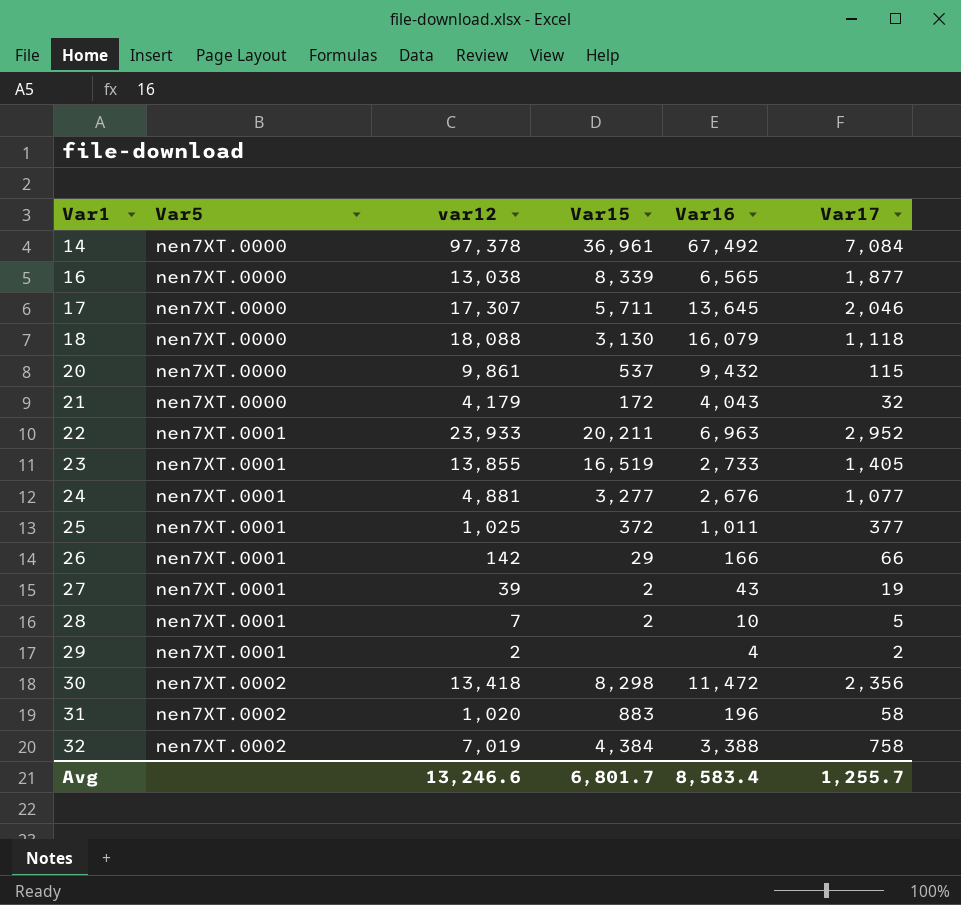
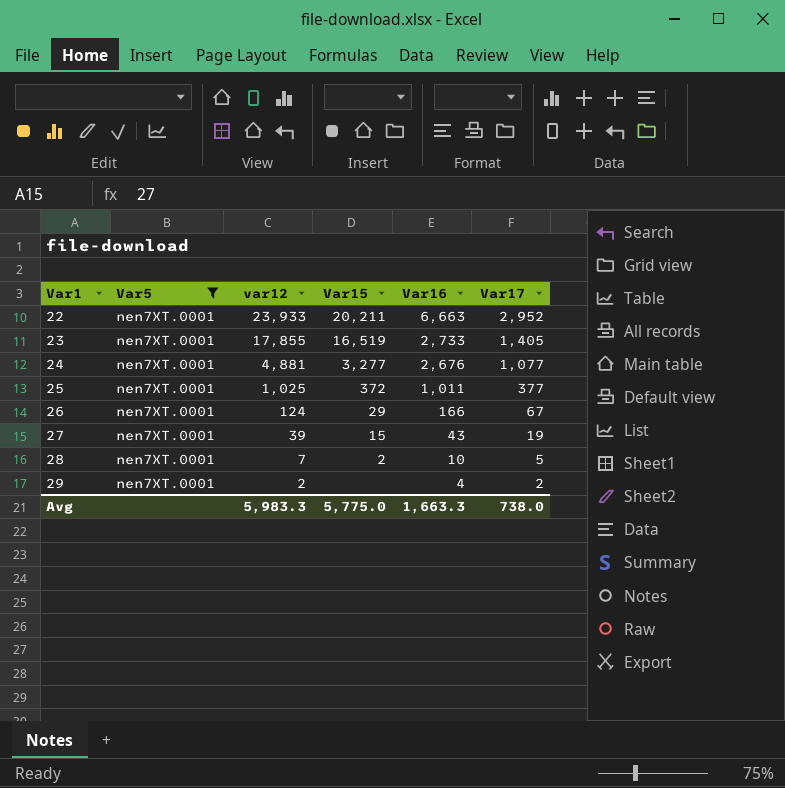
filter: none -> Var5 = nen7XT.0001
22 | Var16: 6,963 -> 6,663
23 | var12: 13,855 -> 17,855
26 | var12: 142 -> 124
26 | Var17: 66 -> 67
27 | Var15: 2 -> 15
Avg | var12: 13,246.6 -> 5,983.3
Avg | Var15: 6,801.7 -> 5,775.0
Avg | Var16: 8,583.4 -> 1,663.3
Avg | Var17: 1,255.7 -> 738.0

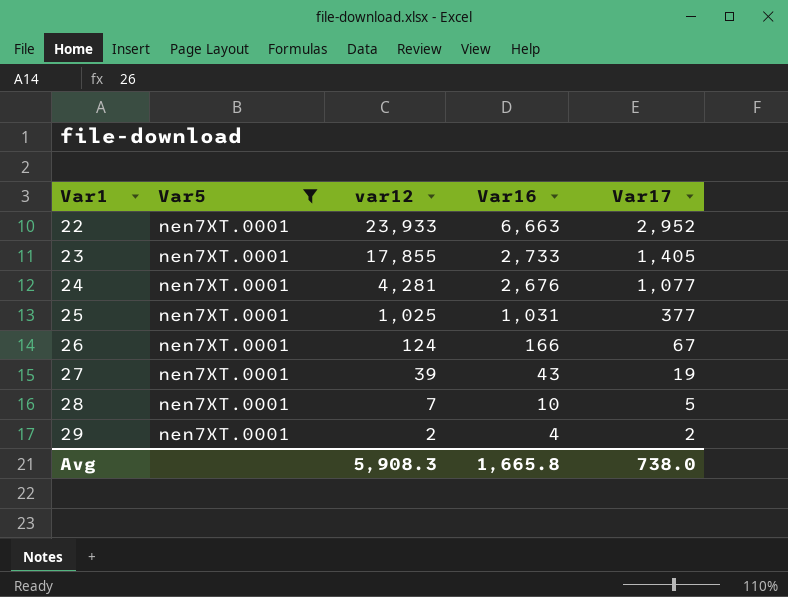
column Var15 | position: 4 -> none
24 | var12: 4,881 -> 4,281
25 | Var16: 1,011 -> 1,031
Avg | var12: 5,983.3 -> 5,908.3
Avg | Var16: 1,663.3 -> 1,665.8

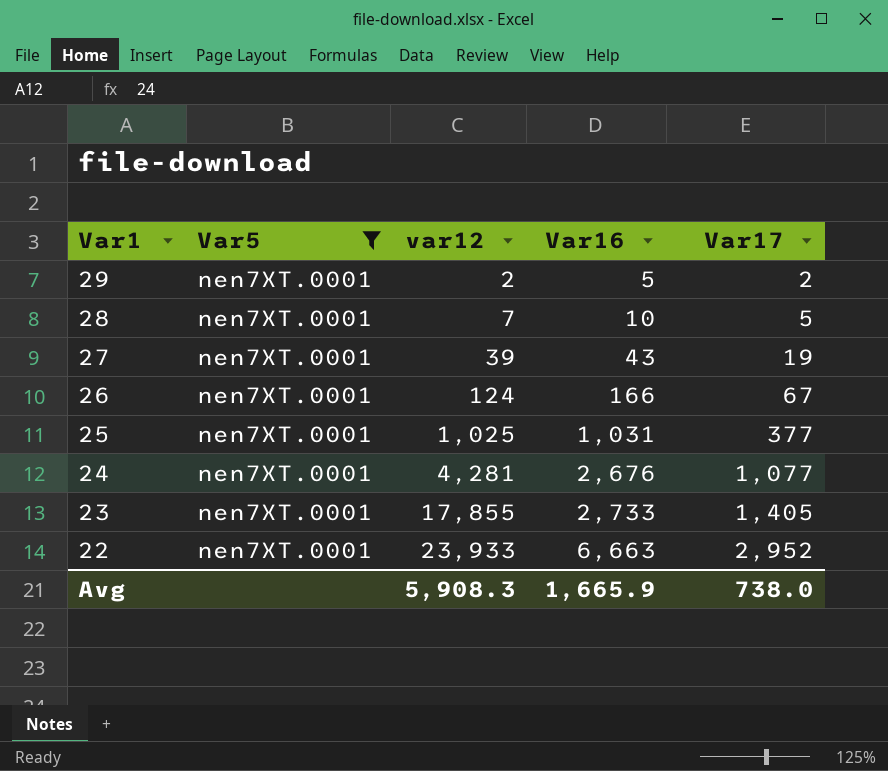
row order: Var1 ascending -> Var1 descending
29 | Var16: 4 -> 5
Avg | Var16: 1,665.8 -> 1,665.9

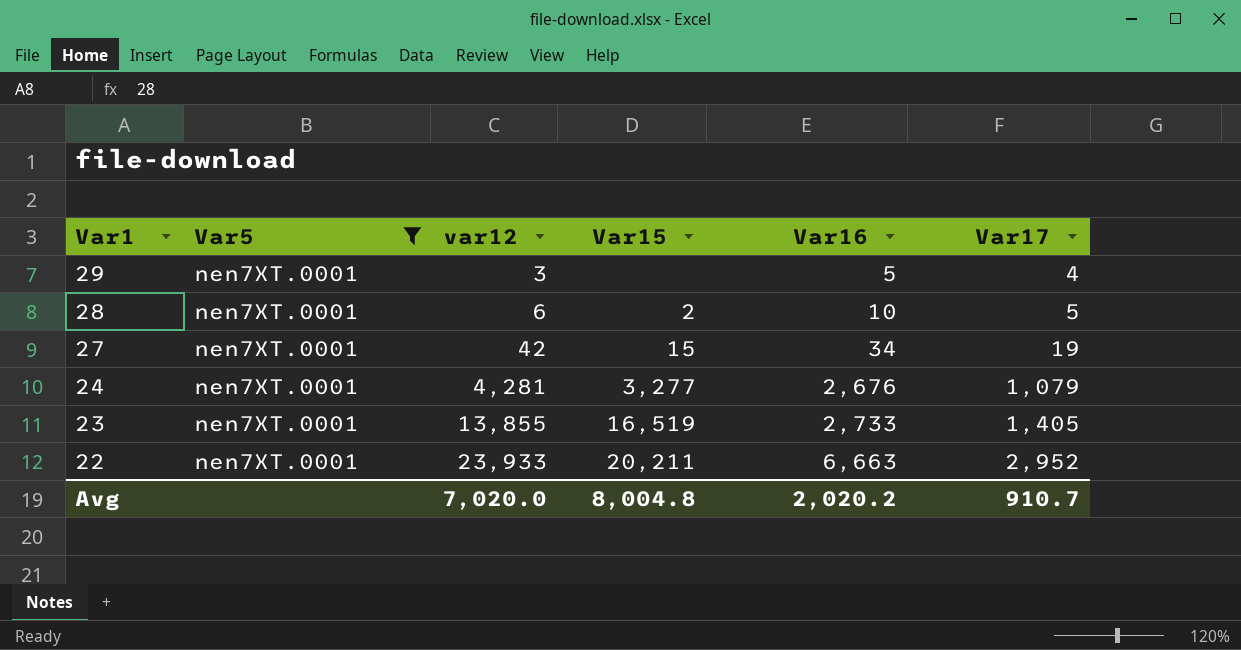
column Var15 | position: none -> 4
row 26: nen7XT.0001 | 124 | 166 | 67 -> none
row 25: nen7XT.0001 | 1,025 | 1,031 | 377 -> none
29 | var12: 2 -> 3
29 | Var17: 2 -> 4
28 | var12: 7 -> 6
27 | var12: 39 -> 42
27 | Var16: 43 -> 34
24 | Var17: 1,077 -> 1,079
23 | var12: 17,855 -> 13,855
Avg | var12: 5,908.3 -> 7,020.0
Avg | Var16: 1,665.9 -> 2,020.2
Avg | Var17: 738.0 -> 910.7

